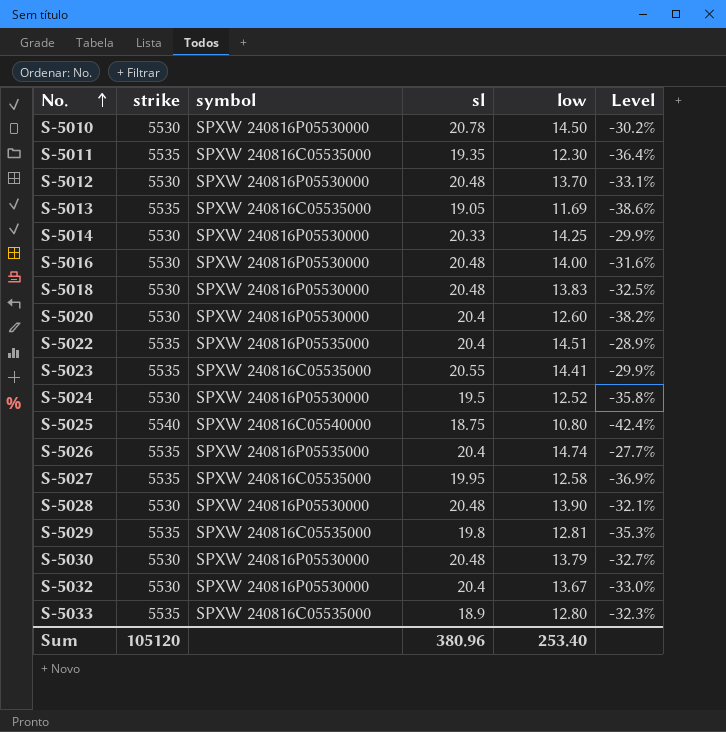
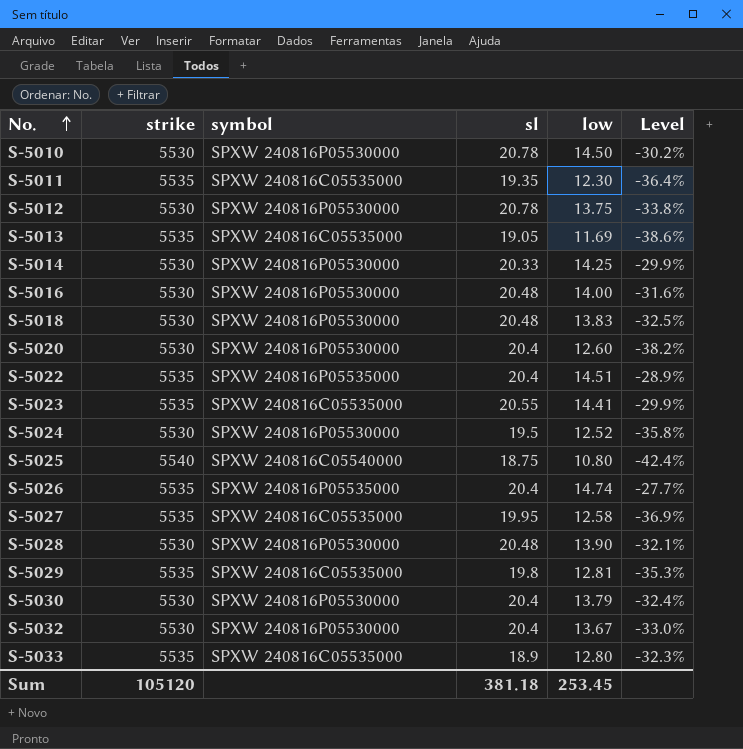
S-5012 | sl: 20.48 -> 20.78
S-5012 | low: 13.70 -> 13.75
S-5012 | Level: -33.1% -> -33.8%
S-5030 | sl: 20.48 -> 20.4
S-5030 | Level: -32.7% -> -32.4%
Sum | sl: 380.96 -> 381.18
Sum | low: 253.40 -> 253.45

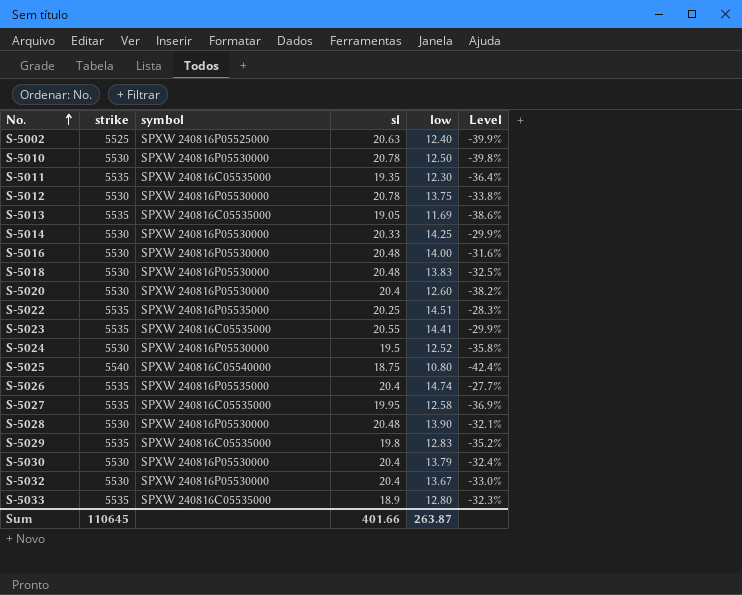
row S-5002: none -> 5525 | SPXW 240816P05525000 | 20.63 | 12.40 | -39.9%
S-5010 | low: 14.50 -> 12.50
S-5010 | Level: -30.2% -> -39.8%
S-5022 | sl: 20.4 -> 20.25
S-5022 | Level: -28.9% -> -28.3%
S-5029 | low: 12.81 -> 12.83
S-5029 | Level: -35.3% -> -35.2%
Sum | strike: 105120 -> 110645
Sum | sl: 381.18 -> 401.66
Sum | low: 253.45 -> 263.87

